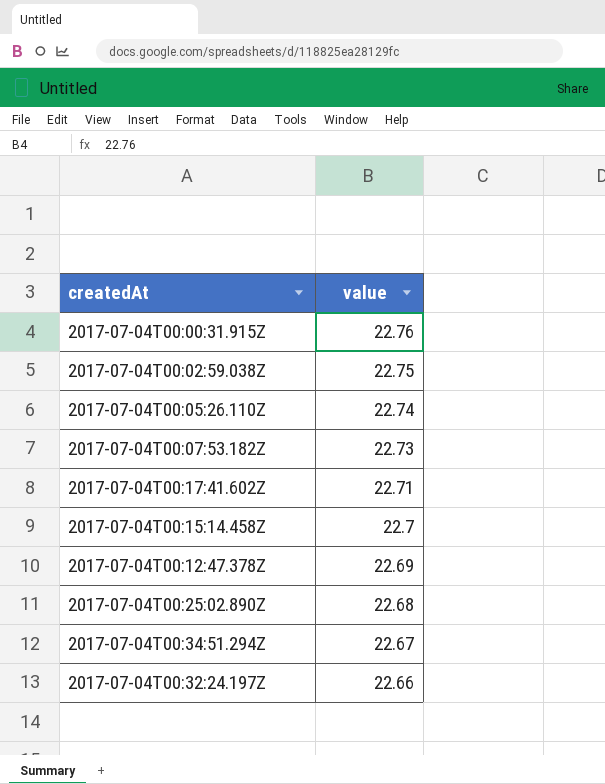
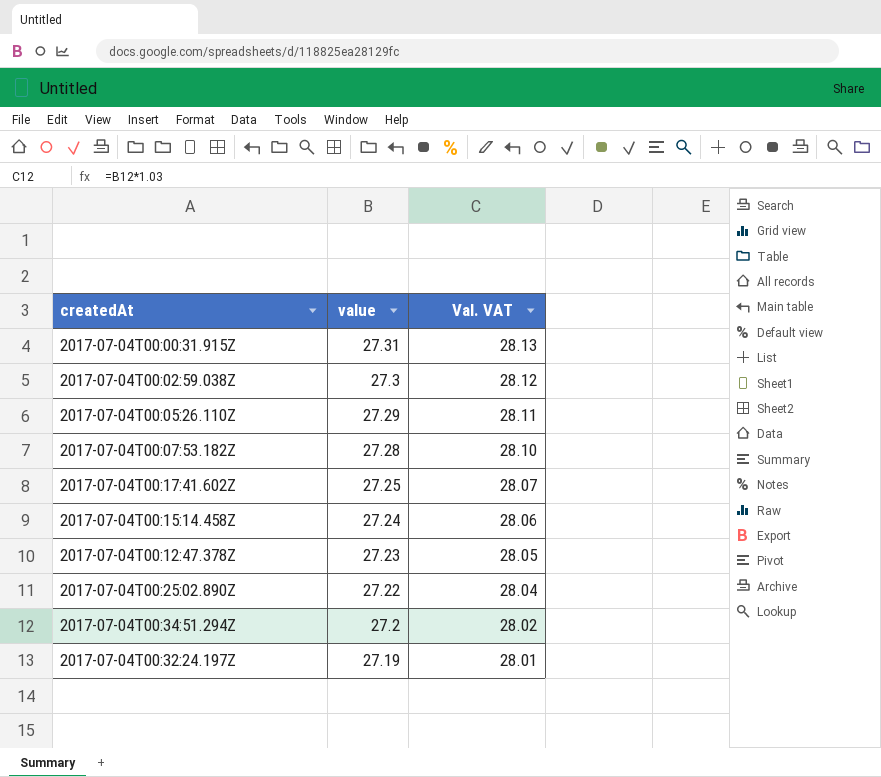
column Val. VAT | formula: none -> [value] * 1.03
2017-07-04T00:00:31.915Z | value: 22.76 -> 27.31
2017-07-04T00:02:59.038Z | value: 22.75 -> 27.3
2017-07-04T00:05:26.110Z | value: 22.74 -> 27.29
2017-07-04T00:07:53.182Z | value: 22.73 -> 27.28
2017-07-04T00:17:41.602Z | value: 22.71 -> 27.25
2017-07-04T00:15:14.458Z | value: 22.7 -> 27.24
2017-07-04T00:12:47.378Z | value: 22.69 -> 27.23
2017-07-04T00:25:02.890Z | value: 22.68 -> 27.22
2017-07-04T00:34:51.294Z | value: 22.67 -> 27.2
2017-07-04T00:32:24.197Z | value: 22.66 -> 27.19

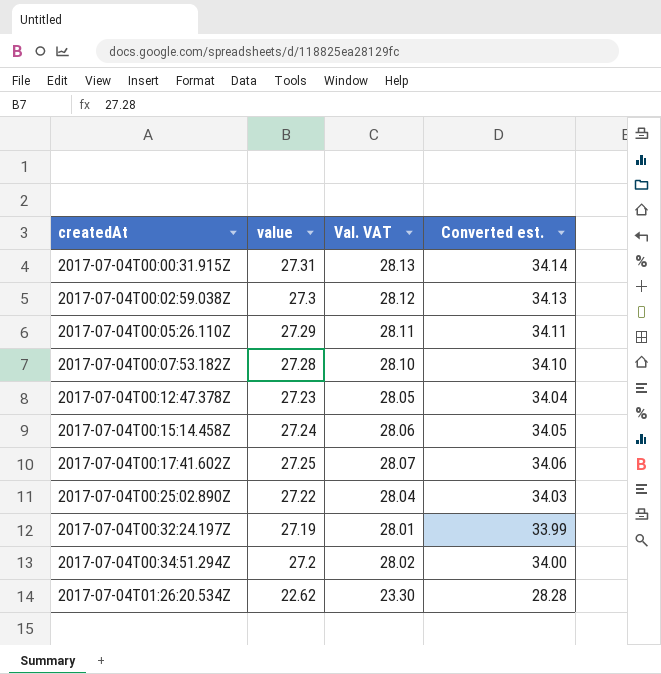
row order: value descending -> createdAt ascending
column Converted est. | formula: none -> [value] * 1.25
row 2017-07-04T01:26:20.534Z: none -> 22.62 | 23.30 | 28.28

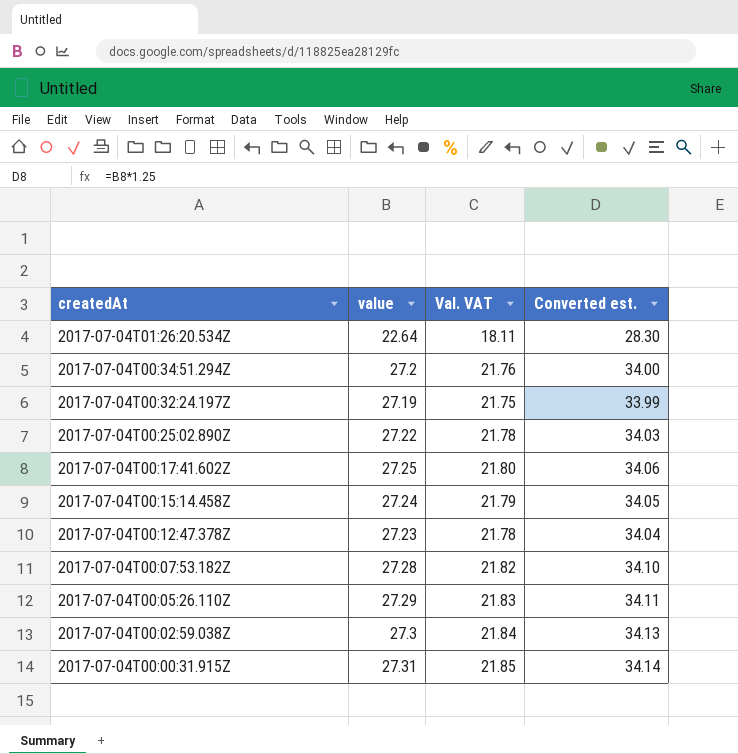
row order: createdAt ascending -> createdAt descending
column Val. VAT | formula: [value] * 1.03 -> [value] * 0.8
2017-07-04T01:26:20.534Z | value: 22.62 -> 22.64
2017-07-04T01:26:20.534Z | Converted est.: 28.28 -> 28.30

